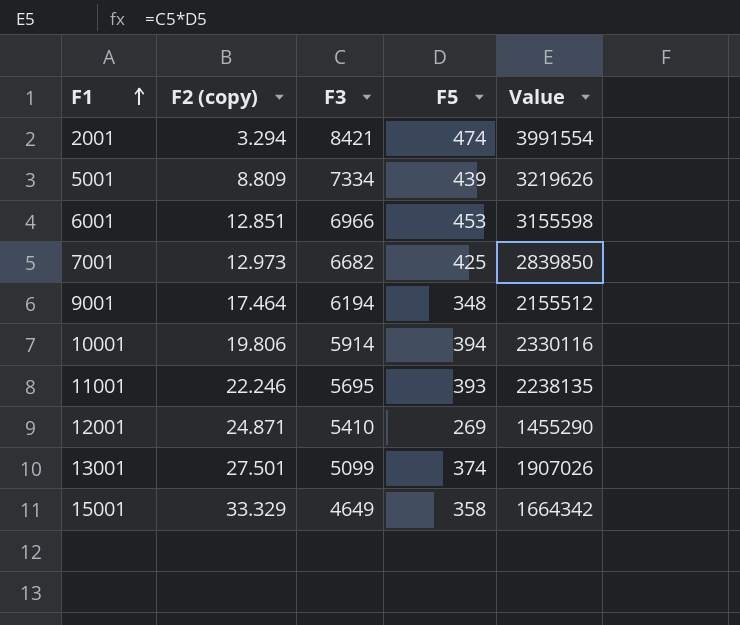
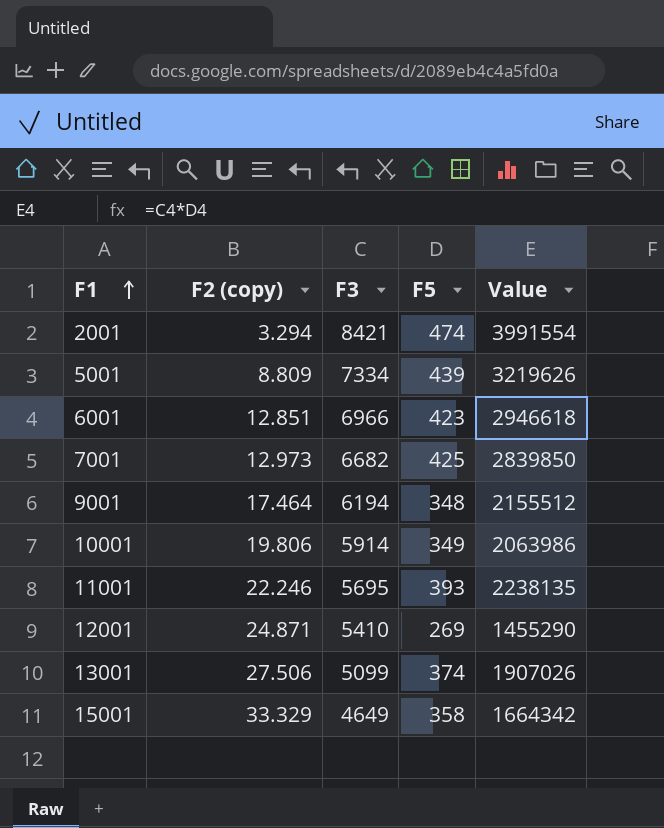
6001 | F5: 453 -> 423
6001 | Value: 3155598 -> 2946618
10001 | F5: 394 -> 349
10001 | Value: 2330116 -> 2063986
13001 | F2 (copy): 27.501 -> 27.506

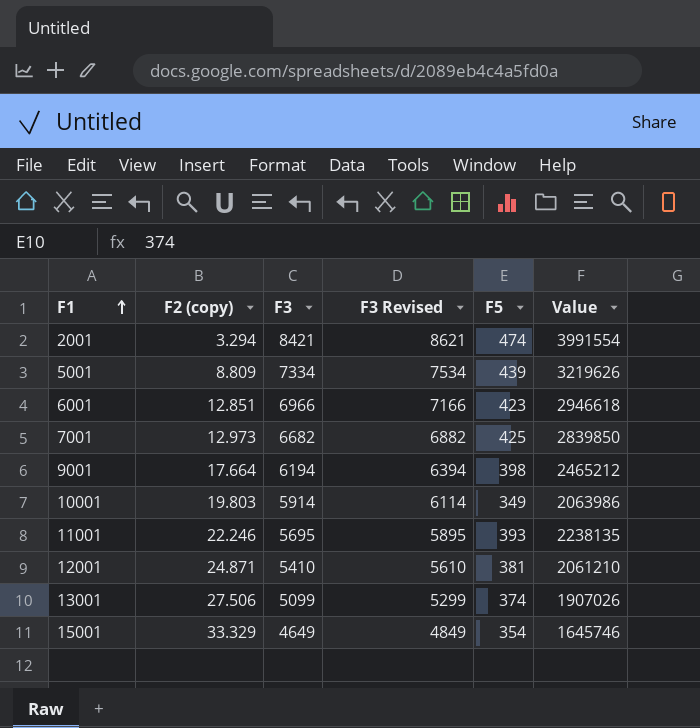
column F3 Revised | formula: none -> [F3] + 200
9001 | F2 (copy): 17.464 -> 17.664
9001 | F5: 348 -> 398
9001 | Value: 2155512 -> 2465212
10001 | F2 (copy): 19.806 -> 19.803
12001 | F5: 269 -> 381
12001 | Value: 1455290 -> 2061210
15001 | F5: 358 -> 354
15001 | Value: 1664342 -> 1645746

